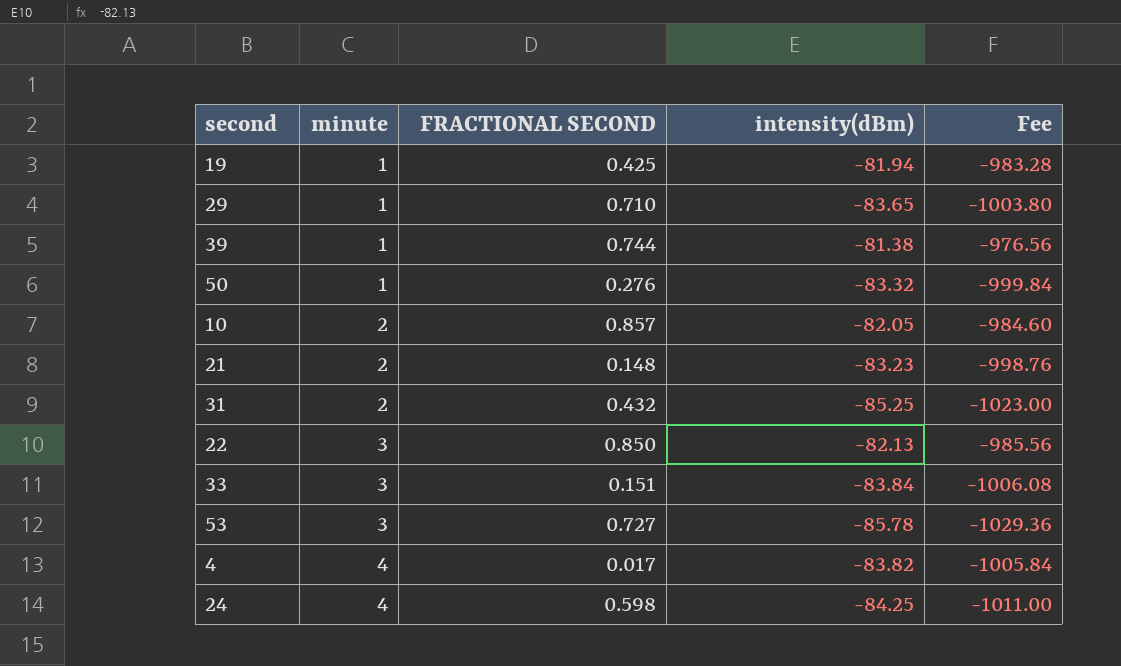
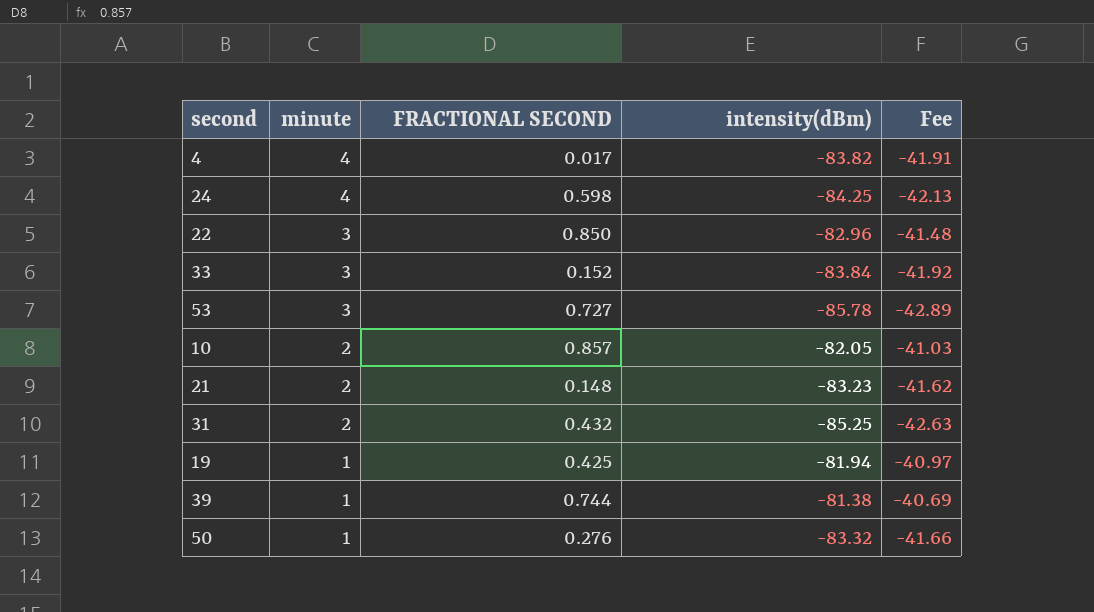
row order: minute ascending -> minute descending
column Fee | formula: [intensity(dBm)] * 12 -> [intensity(dBm)] * 0.5
row 29: 1 | 0.710 | -83.65 | -1003.80 -> none
22 | intensity(dBm): -82.13 -> -82.96
33 | FRACTIONAL SECOND: 0.151 -> 0.152

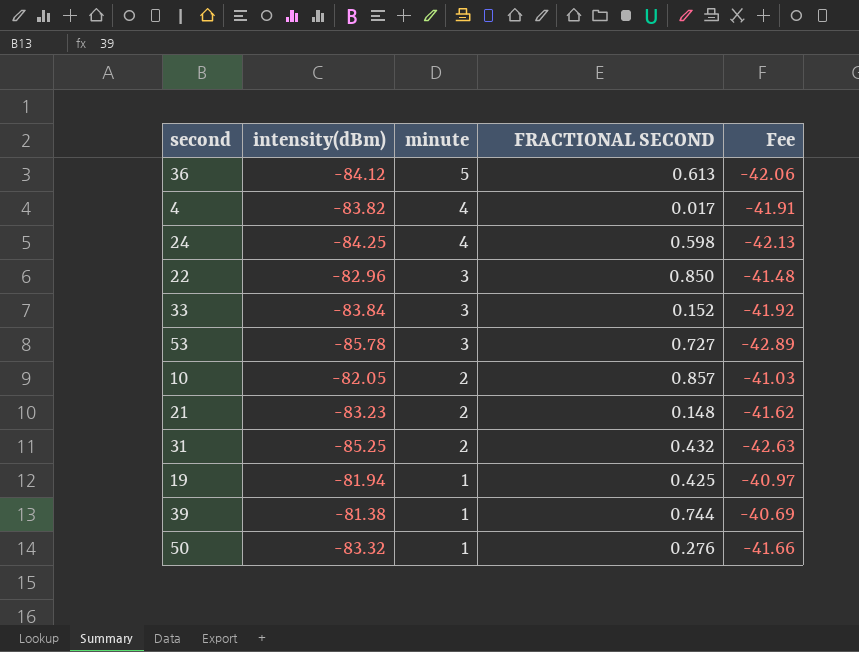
column intensity(dBm) | position: 4 -> 2
row 36: none -> -84.12 | 5 | 0.613 | -42.06

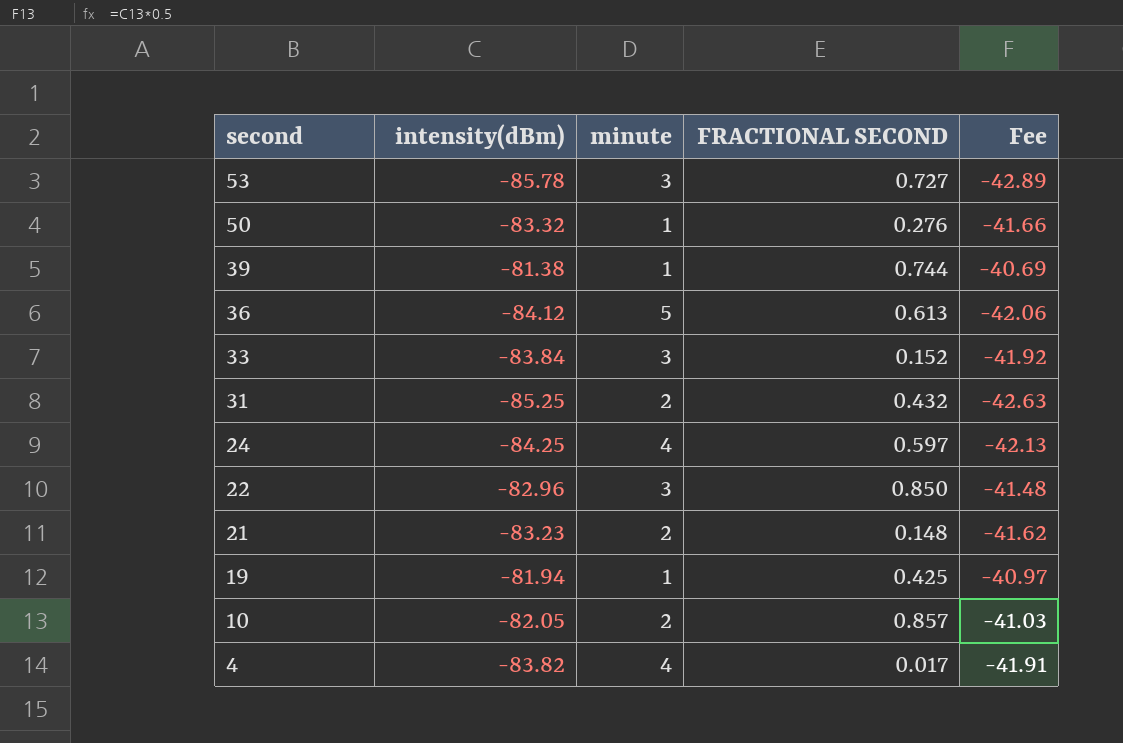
row order: minute descending -> second descending
24 | FRACTIONAL SECOND: 0.598 -> 0.597

